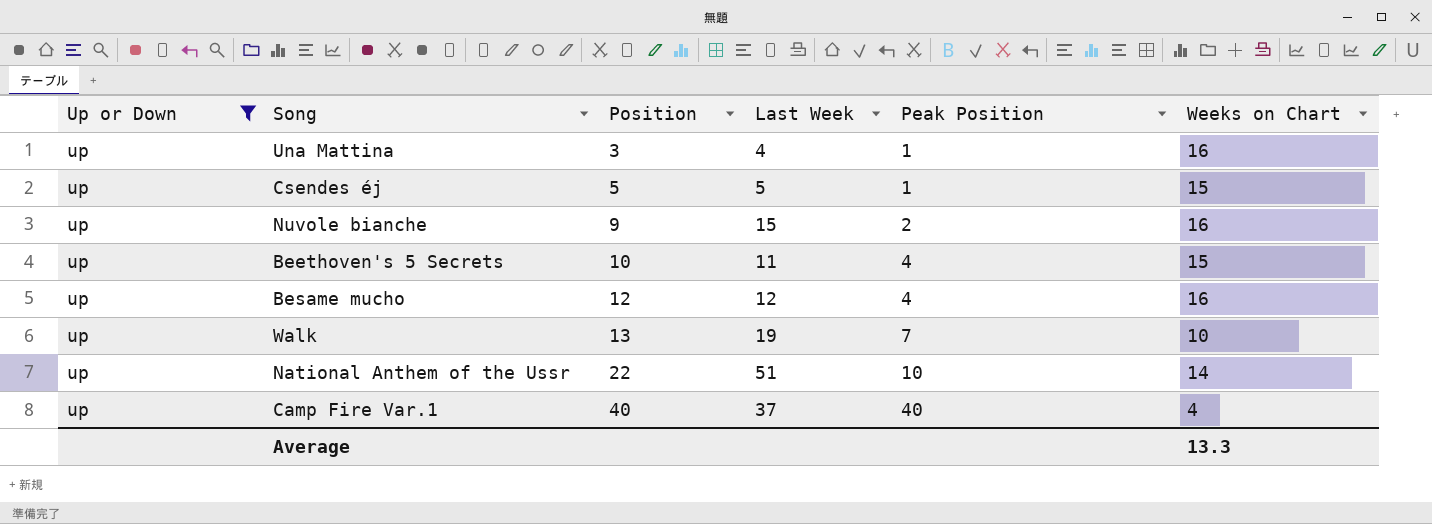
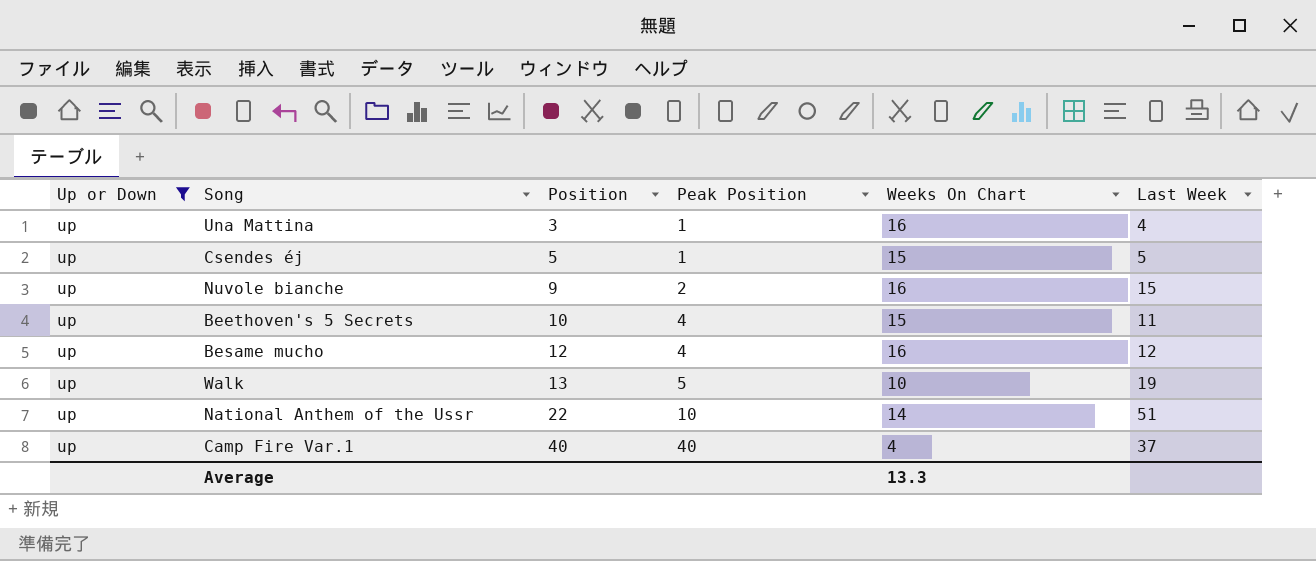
column name: Weeks on Chart -> Weeks On Chart
column Last Week | position: 4 -> 6
Walk | Peak Position: 7 -> 5

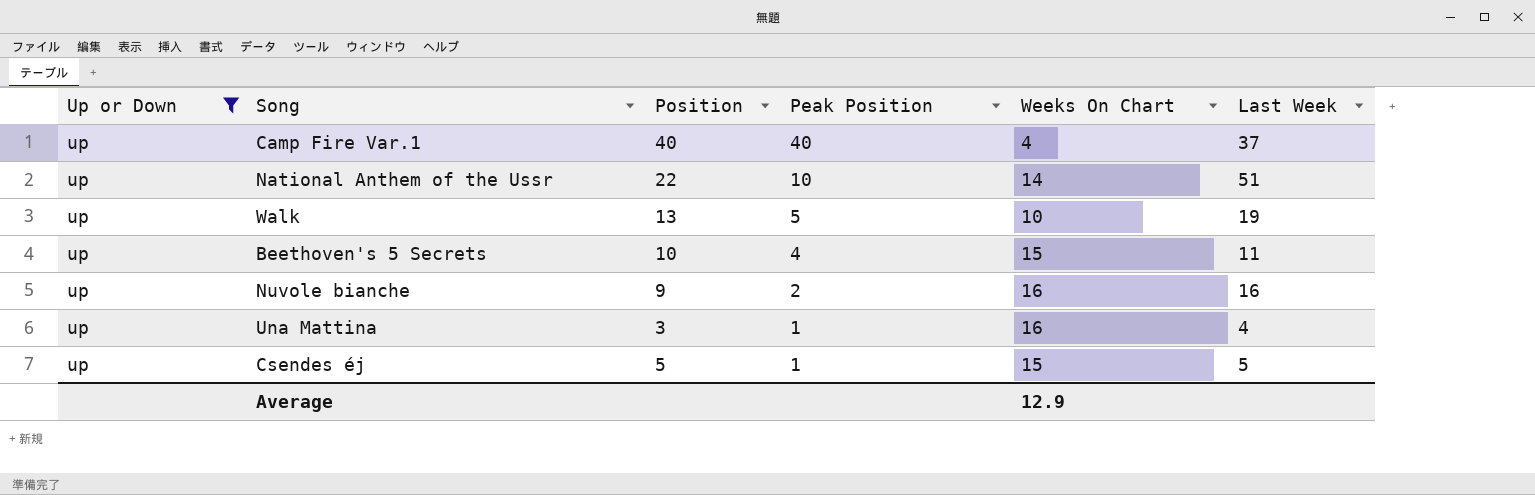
row order: Position ascending -> Peak Position descending
row Besame mucho: up | 12 | 4 | 16 | 12 -> none
Nuvole bianche | Last Week: 15 -> 16
Average | Weeks On Chart: 13.3 -> 12.9

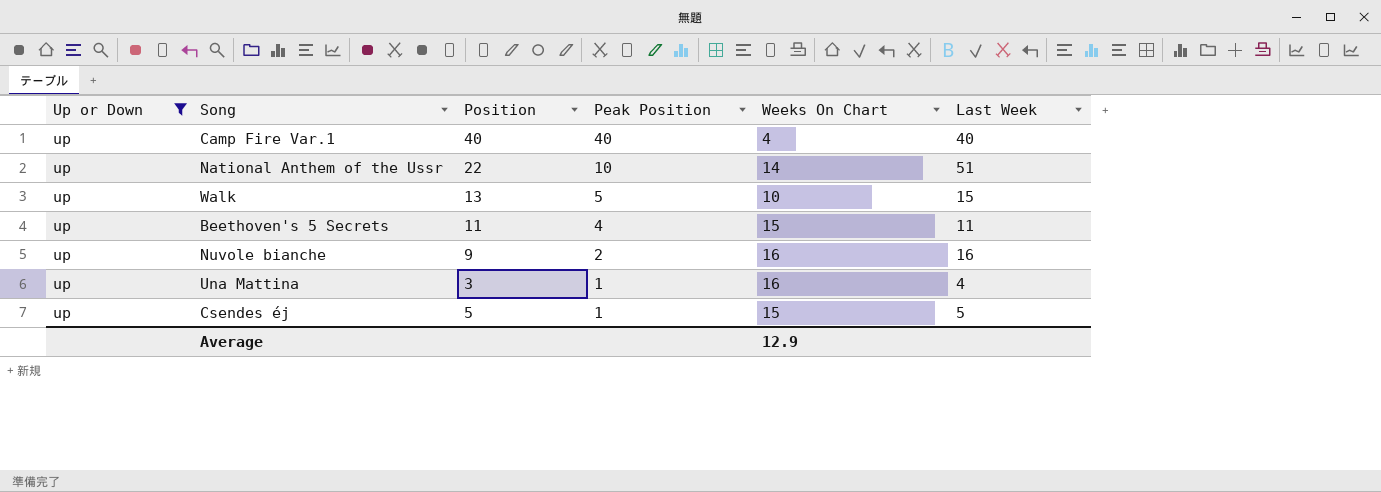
Camp Fire Var.1 | Last Week: 37 -> 40
Walk | Last Week: 19 -> 15
Beethoven's 5 Secrets | Position: 10 -> 11

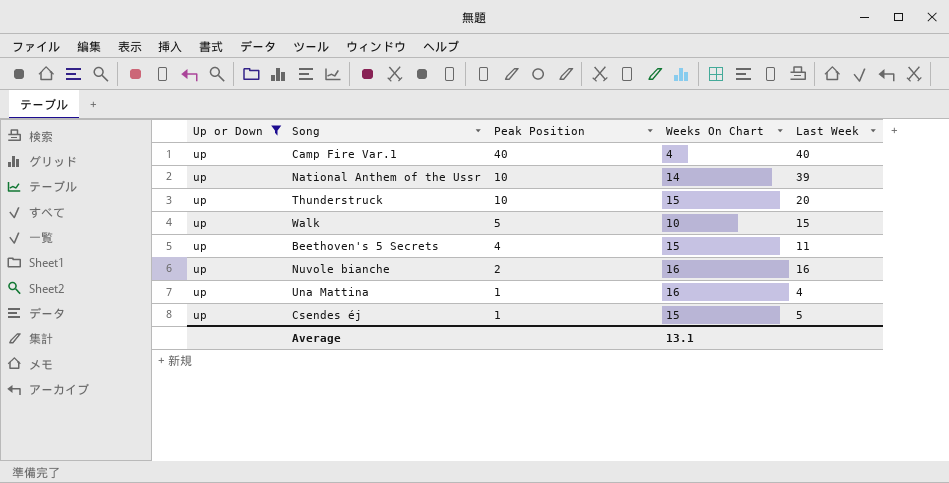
column Position | position: 3 -> none
National Anthem of the Ussr | Last Week: 51 -> 39
row Thunderstruck: none -> up | 10 | 15 | 20
Average | Weeks On Chart: 12.9 -> 13.1

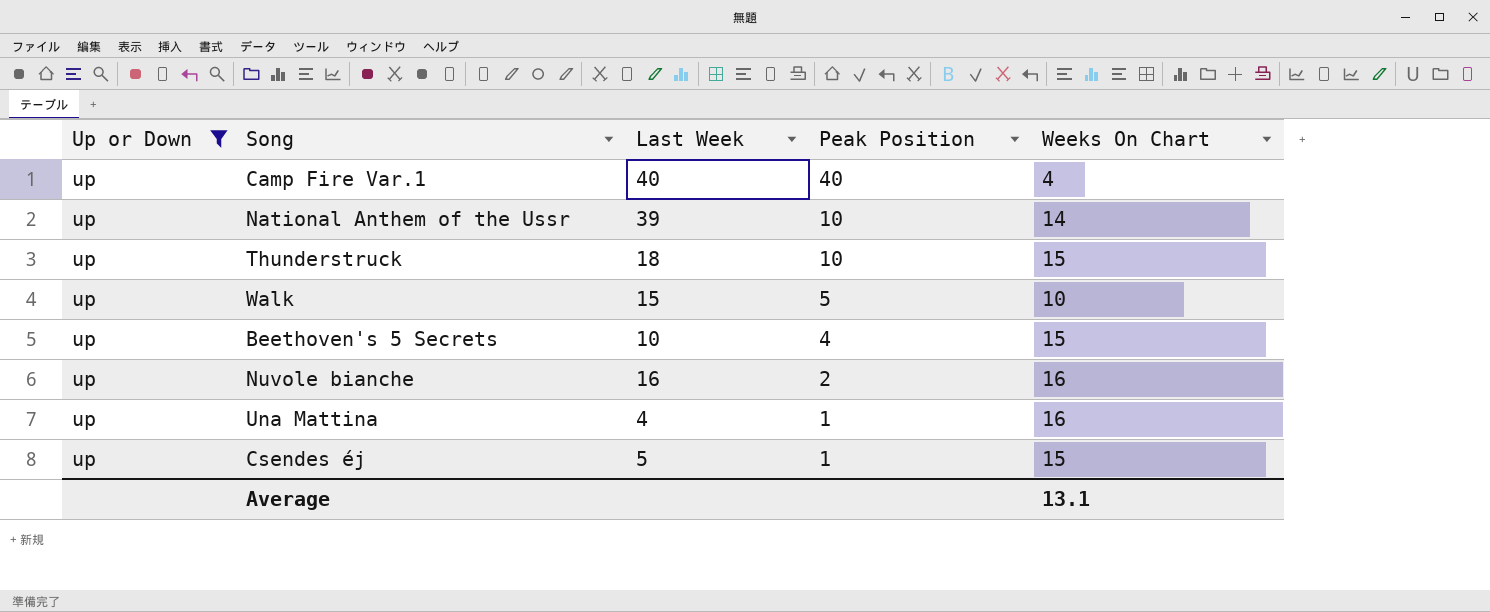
column Last Week | position: 5 -> 3
Thunderstruck | Last Week: 20 -> 18
Beethoven's 5 Secrets | Last Week: 11 -> 10

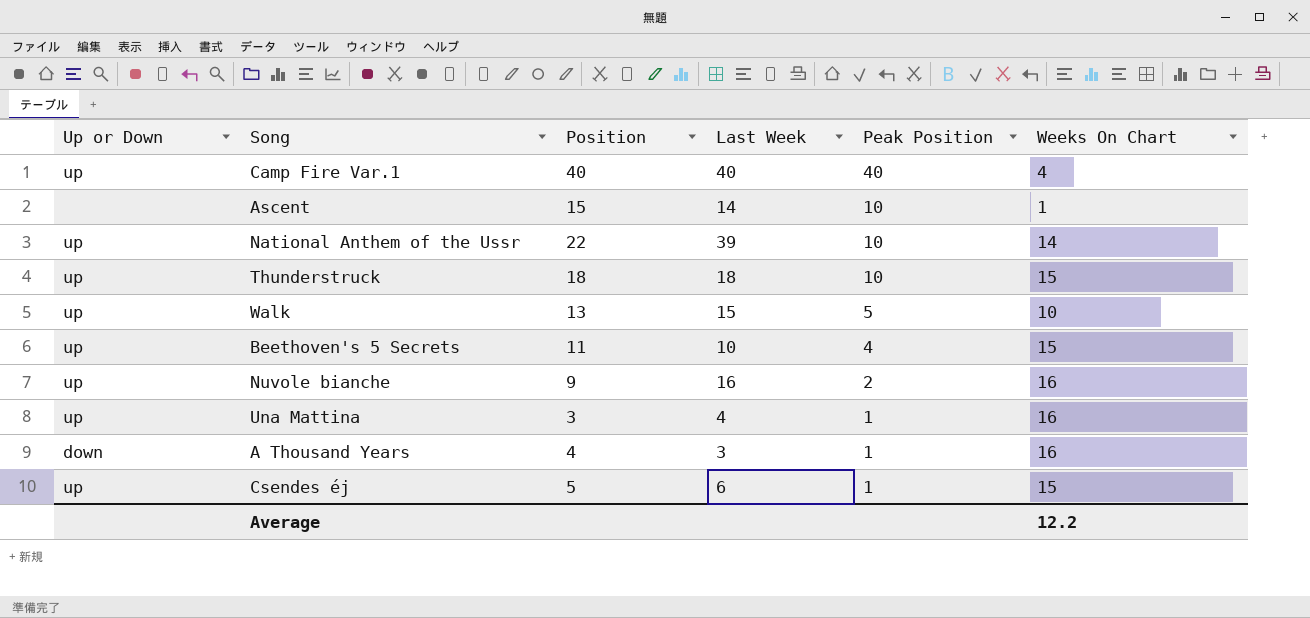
filter: Up or Down = up -> none
column Position | position: none -> 3
Csendes éj | Last Week: 5 -> 6
Average | Weeks On Chart: 13.1 -> 12.2

